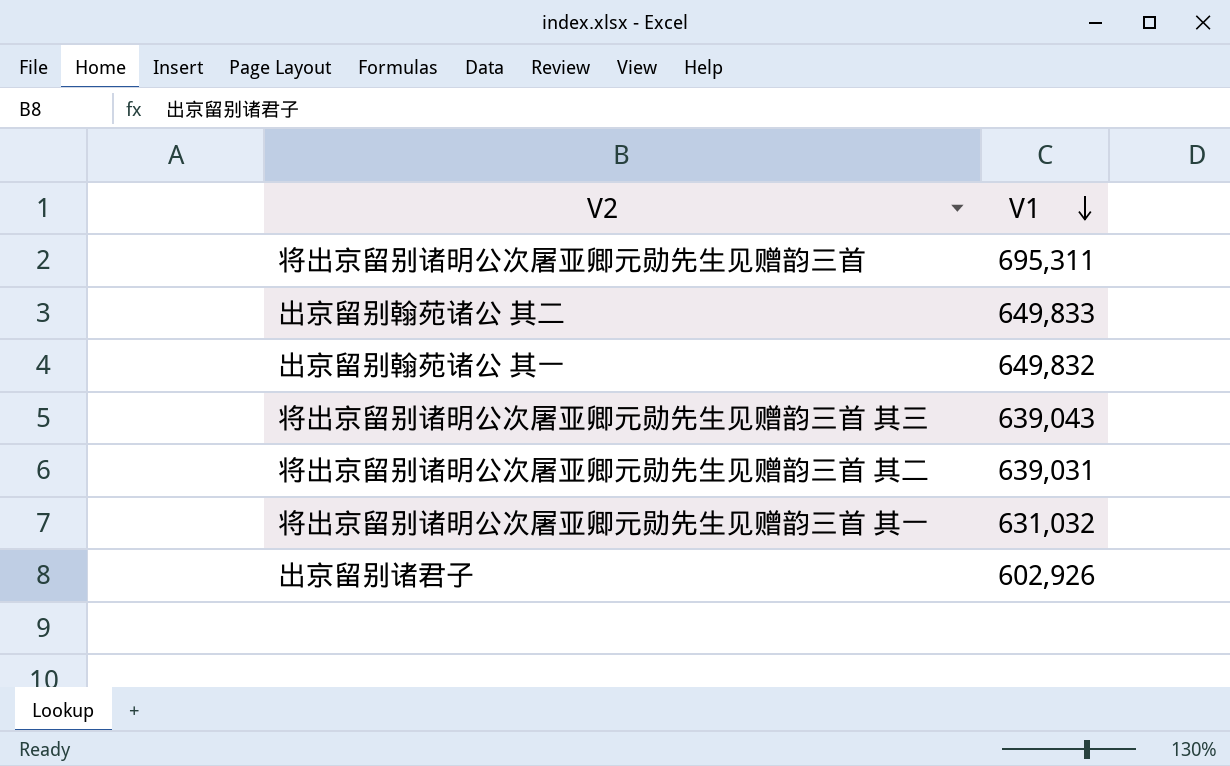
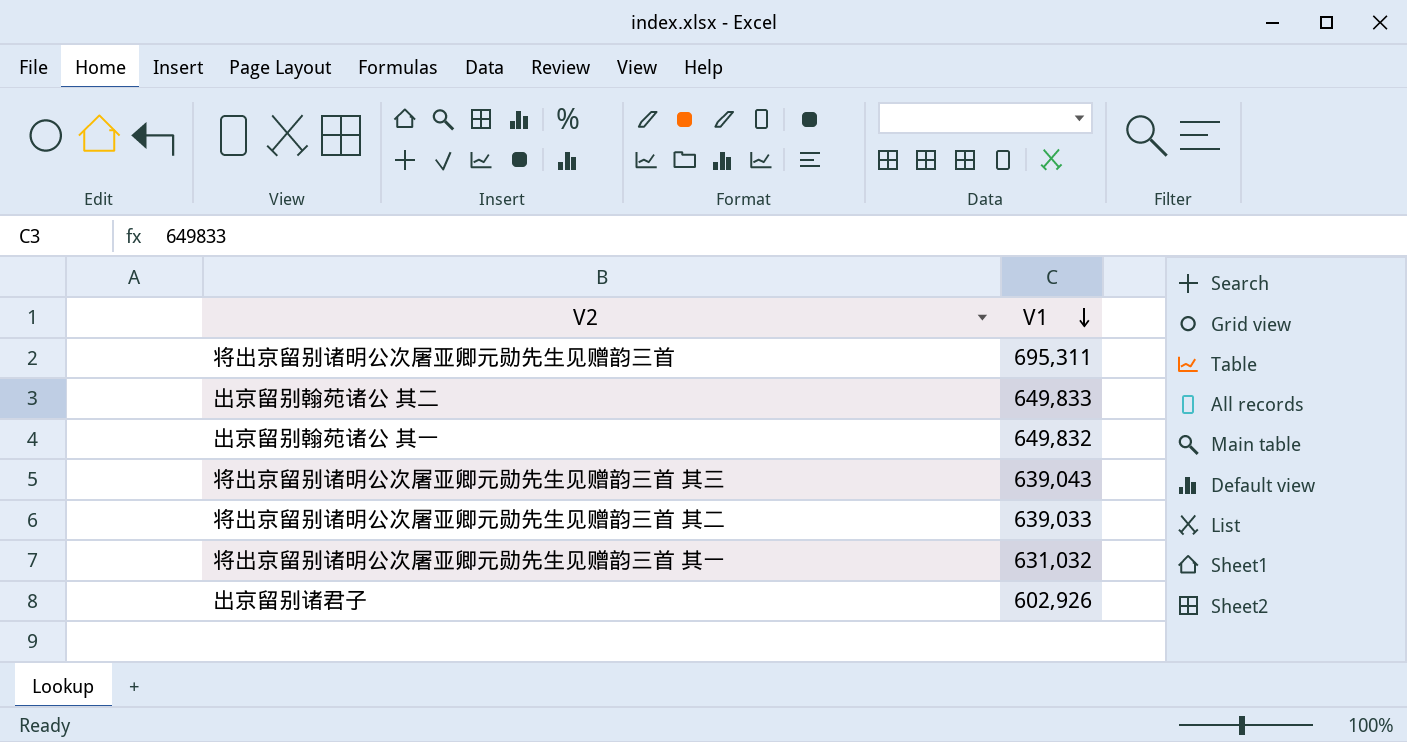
将出京留别诸明公次屠亚卿元勋先生见赠韵三首 其二 | V1: 639,031 -> 639,033

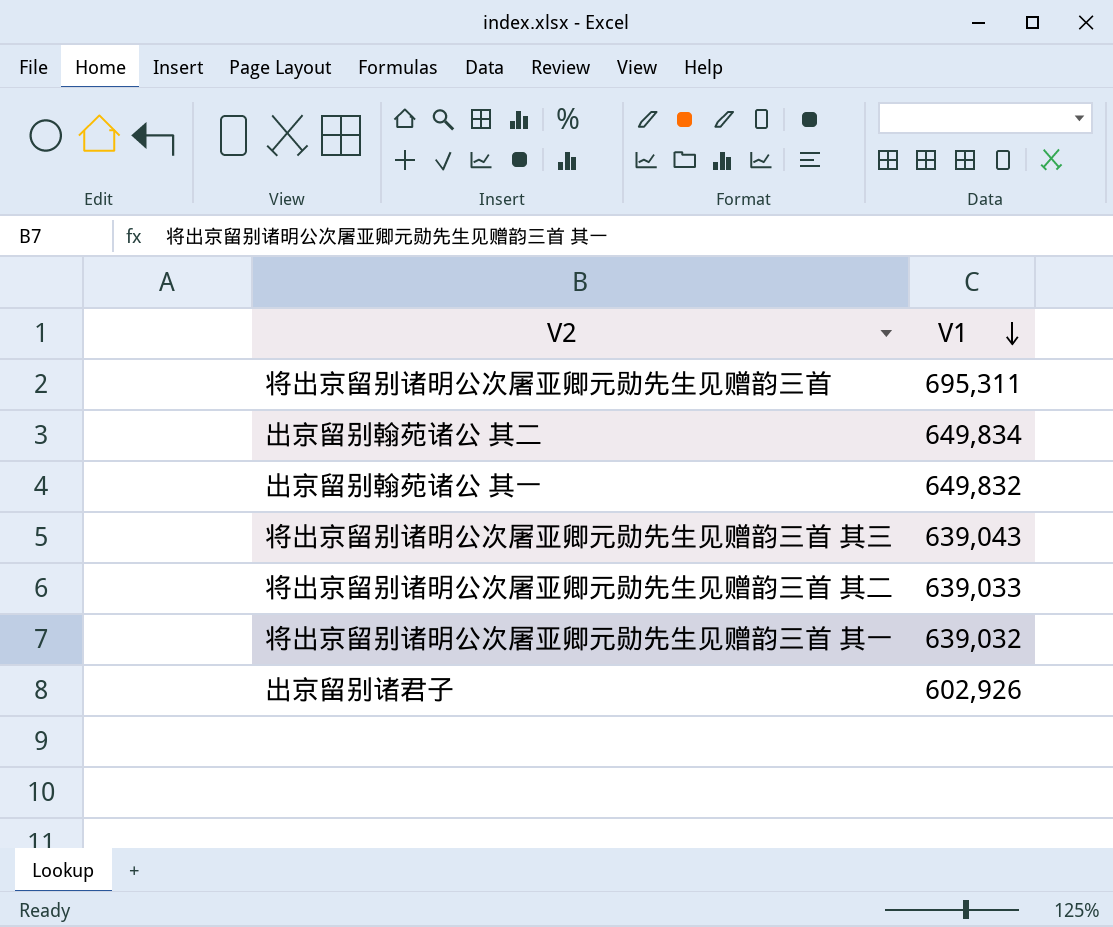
出京留别翰苑诸公 其二 | V1: 649,833 -> 649,834
将出京留别诸明公次屠亚卿元勋先生见赠韵三首 其一 | V1: 631,032 -> 639,032

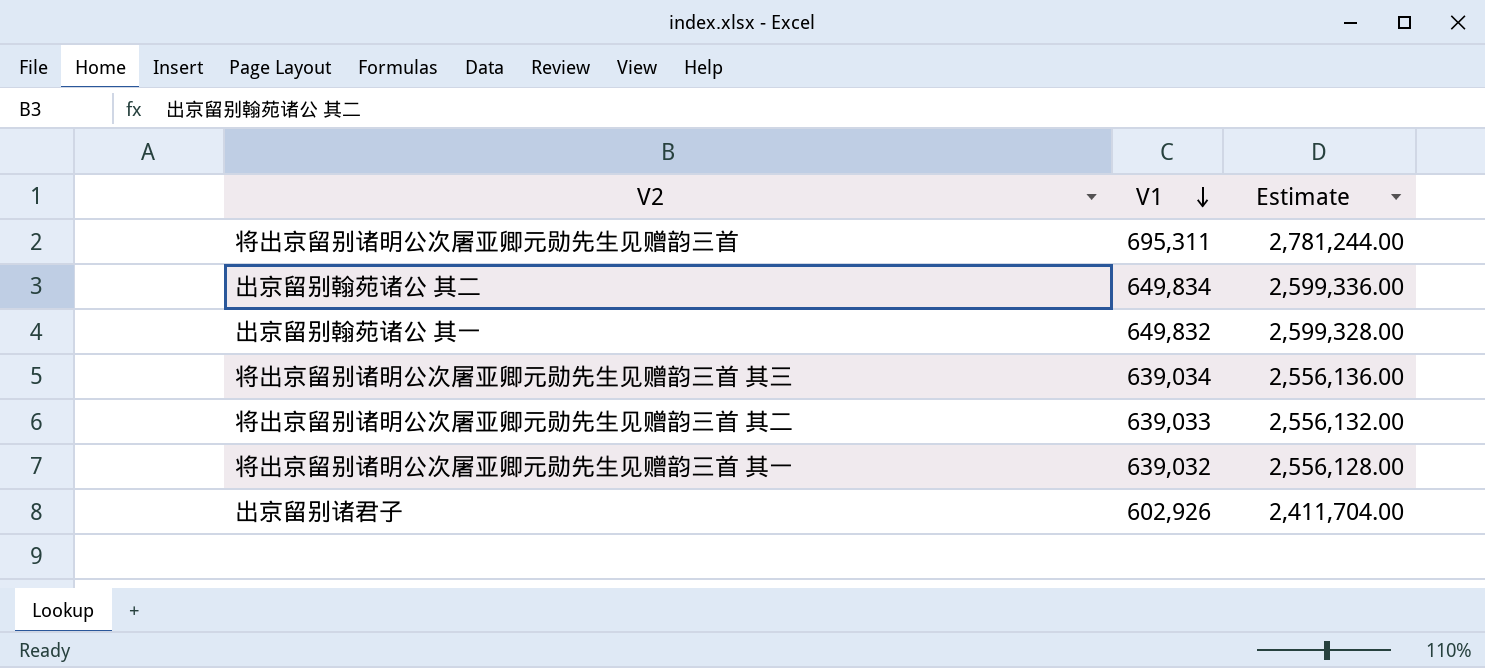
column Estimate | formula: none -> [V1] * 4
将出京留别诸明公次屠亚卿元勋先生见赠韵三首 其三 | V1: 639,043 -> 639,034

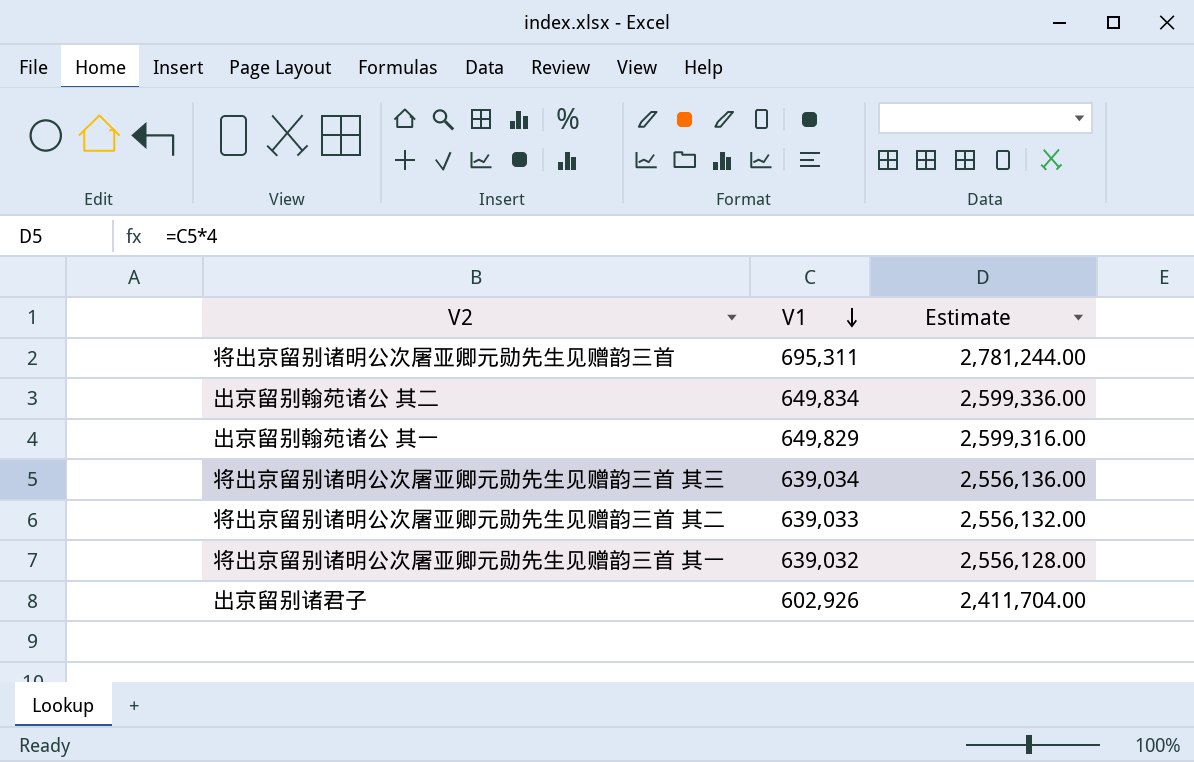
出京留别翰苑诸公 其一 | V1: 649,832 -> 649,829
出京留别翰苑诸公 其一 | Estimate: 2,599,328.00 -> 2,599,316.00

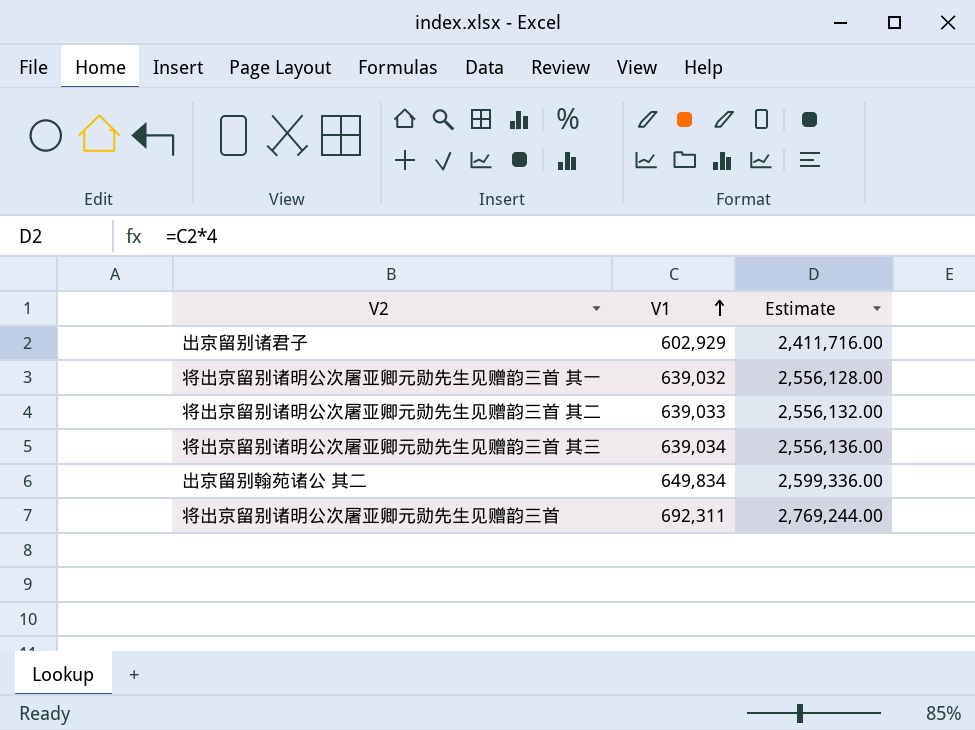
row order: V1 descending -> V1 ascending
row 出京留别翰苑诸公 其一: 649,829 | 2,599,316.00 -> none
出京留别诸君子 | V1: 602,926 -> 602,929
出京留别诸君子 | Estimate: 2,411,704.00 -> 2,411,716.00
将出京留别诸明公次屠亚卿元勋先生见赠韵三首 | V1: 695,311 -> 692,311
将出京留别诸明公次屠亚卿元勋先生见赠韵三首 | Estimate: 2,781,244.00 -> 2,769,244.00

